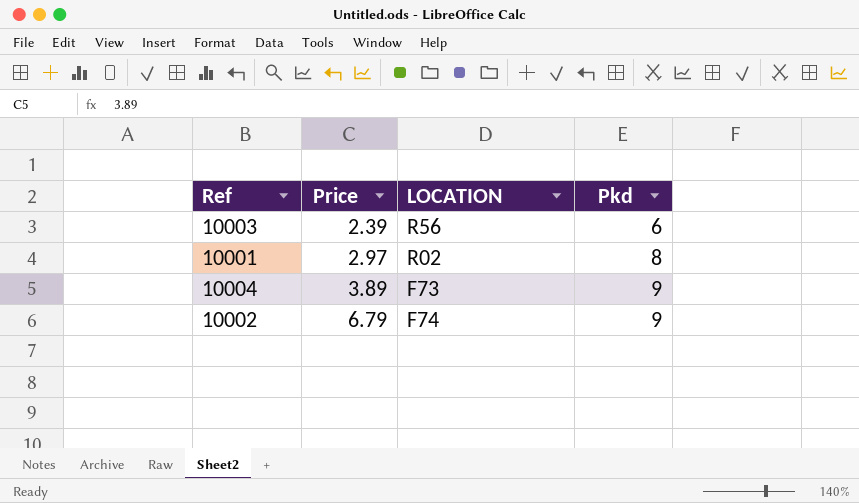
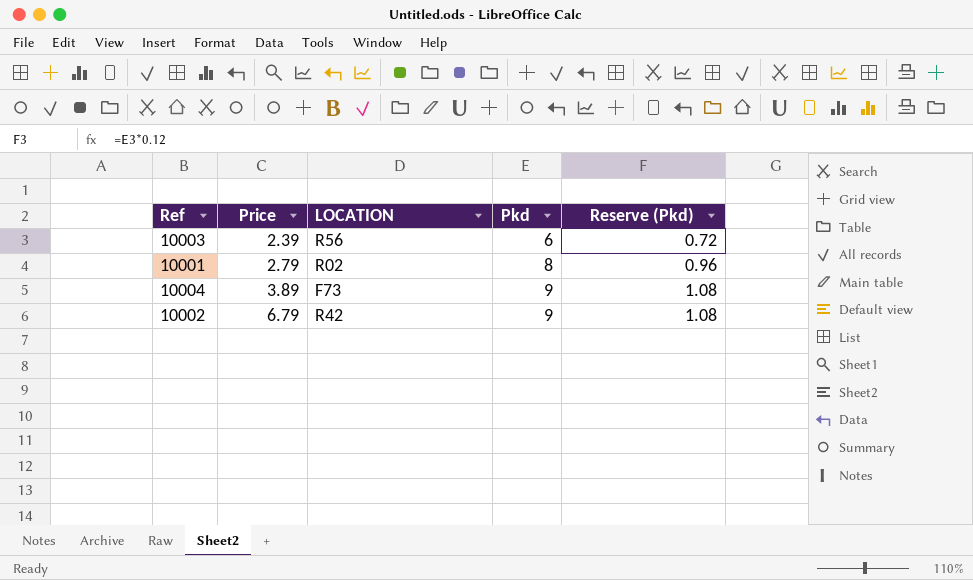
column Reserve (Pkd) | formula: none -> [Pkd] * 0.12
10001 | Price: 2.97 -> 2.79
10002 | LOCATION: F74 -> R42

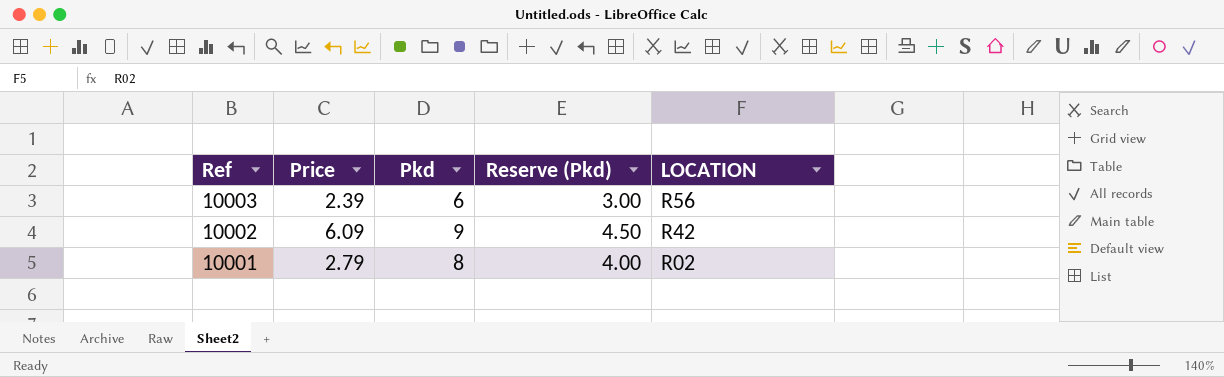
row order: Price ascending -> Ref descending
column Reserve (Pkd) | formula: [Pkd] * 0.12 -> [Pkd] * 0.5
column LOCATION | position: 3 -> 5
row 10004: 3.89 | F73 | 9 | 1.08 -> none
10002 | Price: 6.79 -> 6.09

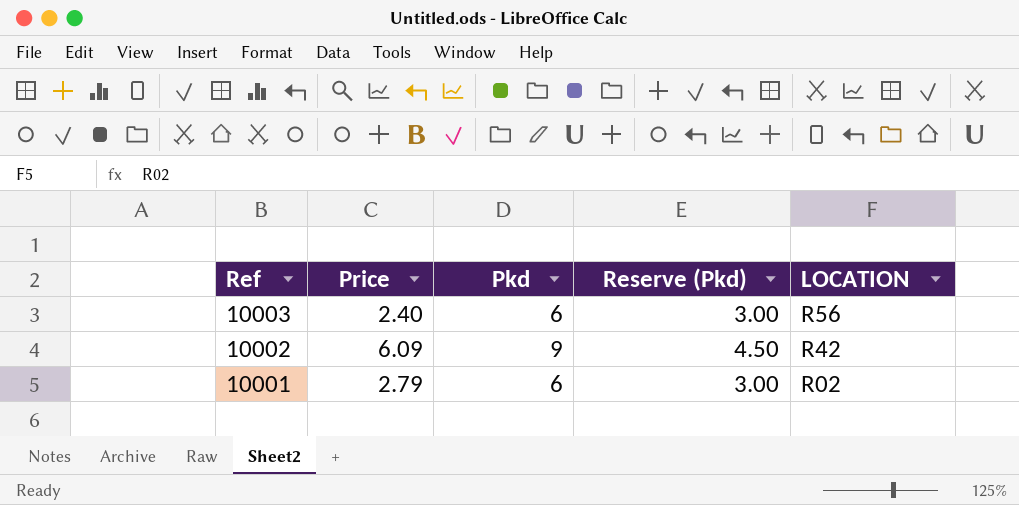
10003 | Price: 2.39 -> 2.40
10001 | Pkd: 8 -> 6
10001 | Reserve (Pkd): 4.00 -> 3.00

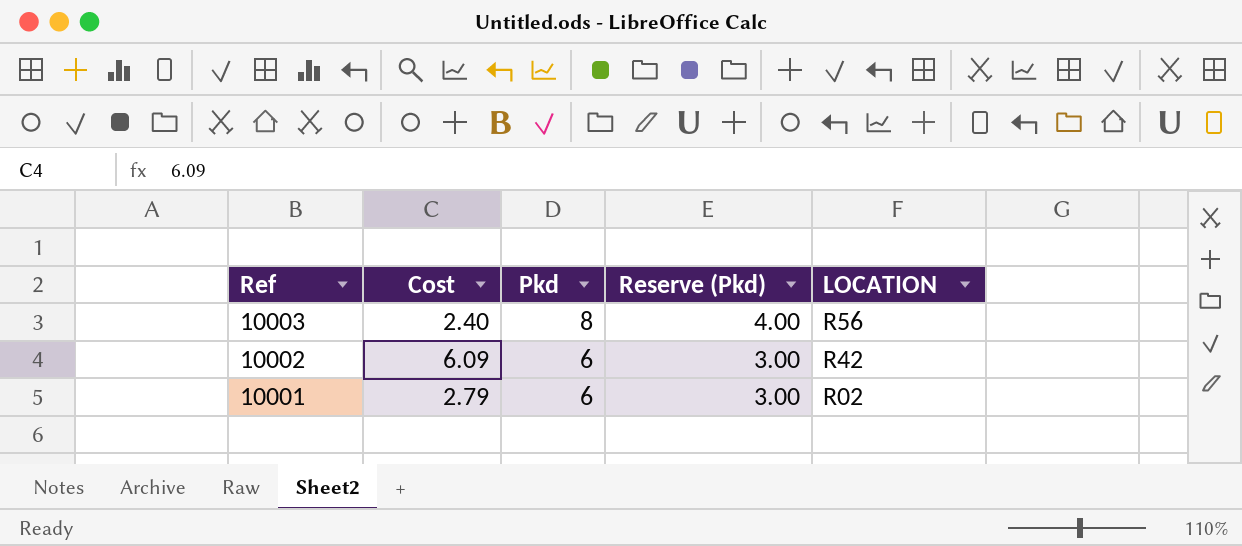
column name: Price -> Cost
10003 | Pkd: 6 -> 8
10003 | Reserve (Pkd): 3.00 -> 4.00
10002 | Pkd: 9 -> 6
10002 | Reserve (Pkd): 4.50 -> 3.00

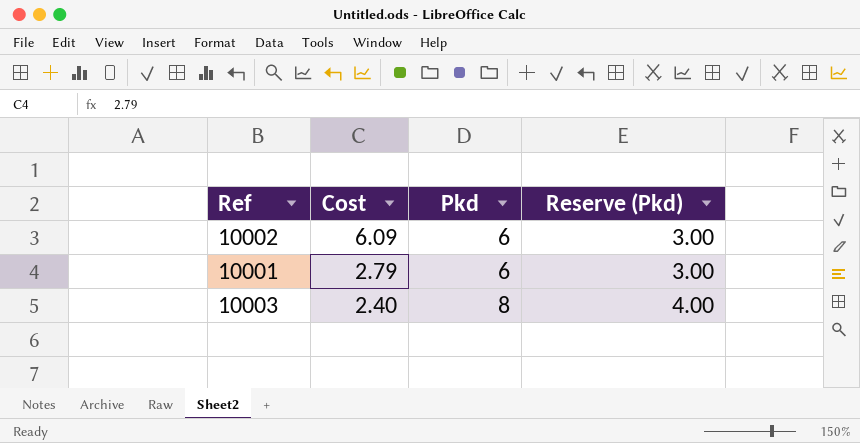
row order: Ref descending -> Cost descending
column LOCATION | position: 5 -> none

